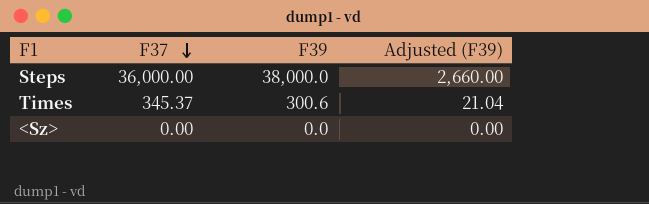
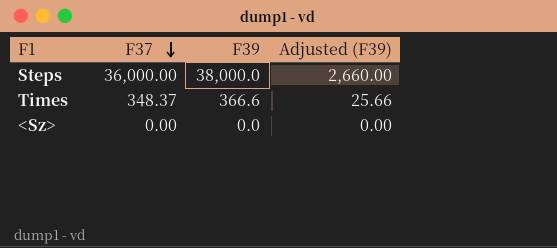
Times | F37: 345.37 -> 348.37
Times | F39: 300.6 -> 366.6
Times | Adjusted (F39): 21.04 -> 25.66

